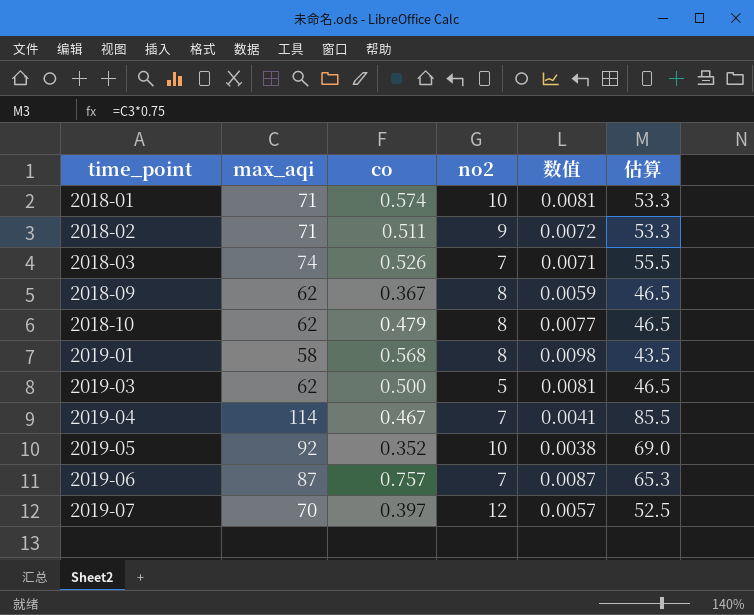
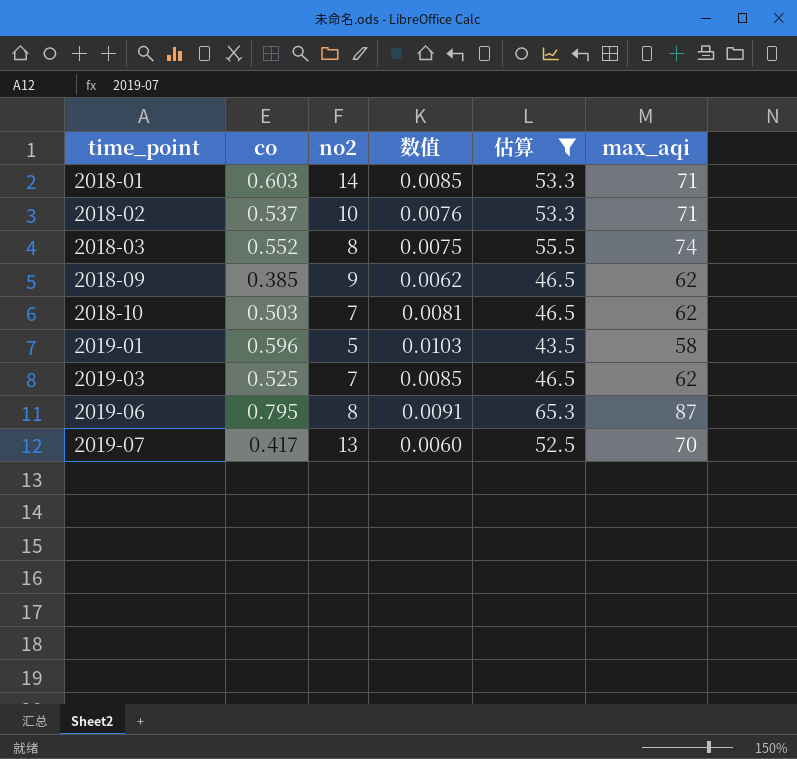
filter: none -> 估算 <= 65.3
column max_aqi | position: 2 -> 6
2018-01 | co: 0.574 -> 0.603
2018-01 | no2: 10 -> 14
2018-01 | 数值: 0.0081 -> 0.0085
2018-02 | co: 0.511 -> 0.537
2018-02 | no2: 9 -> 10
2018-02 | 数值: 0.0072 -> 0.0076
2018-03 | co: 0.526 -> 0.552
2018-03 | no2: 7 -> 8
2018-03 | 数值: 0.0071 -> 0.0075
2018-09 | co: 0.367 -> 0.385
2018-09 | no2: 8 -> 9
2018-09 | 数值: 0.0059 -> 0.0062
2018-10 | co: 0.479 -> 0.503
2018-10 | no2: 8 -> 7
2018-10 | 数值: 0.0077 -> 0.0081
2019-01 | co: 0.568 -> 0.596
2019-01 | no2: 8 -> 5
2019-01 | 数值: 0.0098 -> 0.0103
2019-03 | co: 0.500 -> 0.525
2019-03 | no2: 5 -> 7
2019-03 | 数值: 0.0081 -> 0.0085
2019-06 | co: 0.757 -> 0.795
2019-06 | no2: 7 -> 8
2019-06 | 数值: 0.0087 -> 0.0091
2019-07 | co: 0.397 -> 0.417
2019-07 | no2: 12 -> 13
2019-07 | 数值: 0.0057 -> 0.0060

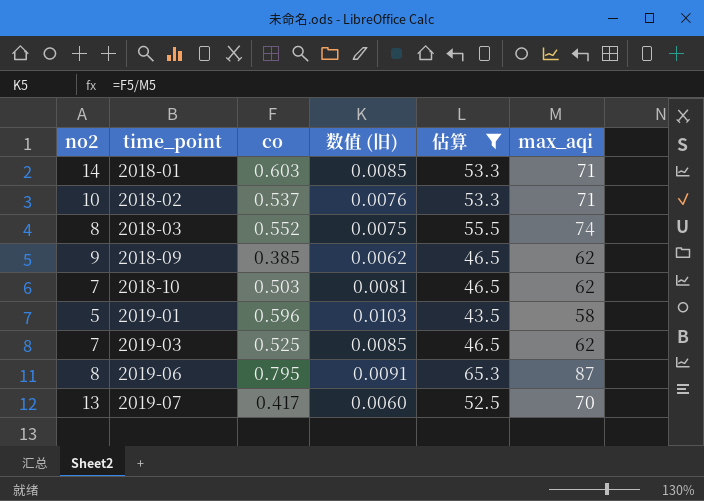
column no2 | position: 3 -> 1
column name: 数值 -> 数值 (旧)

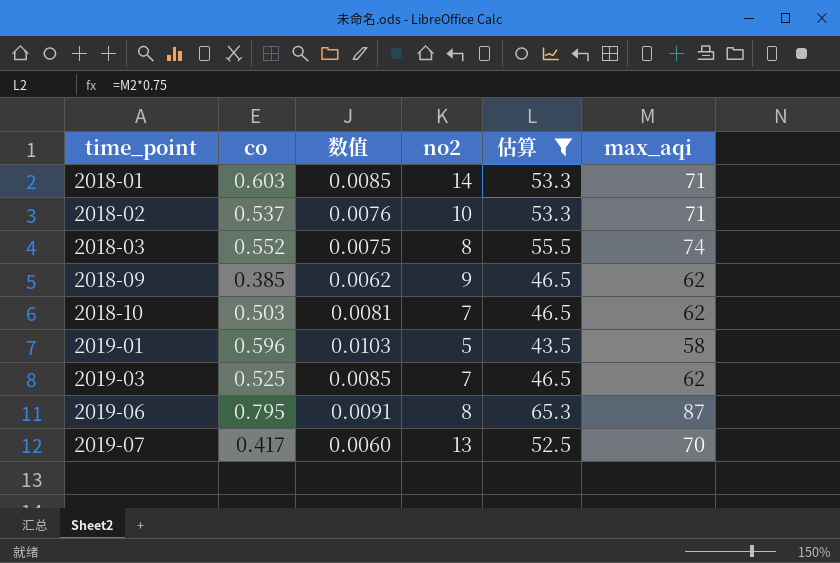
column name: 数值 (旧) -> 数值
column no2 | position: 1 -> 4

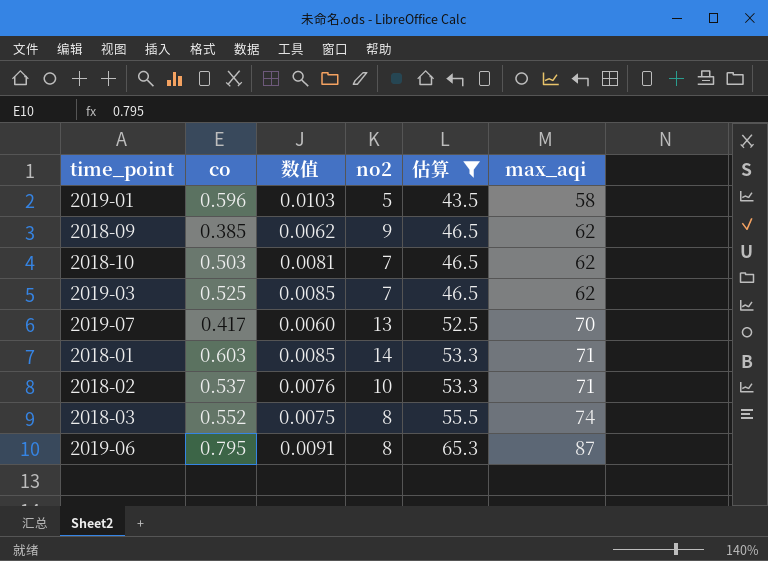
row order: time_point ascending -> 估算 ascending

